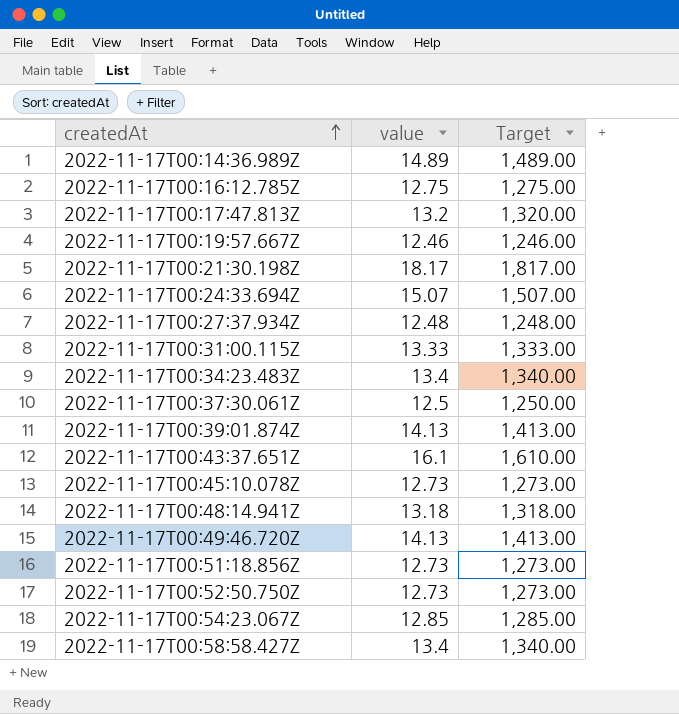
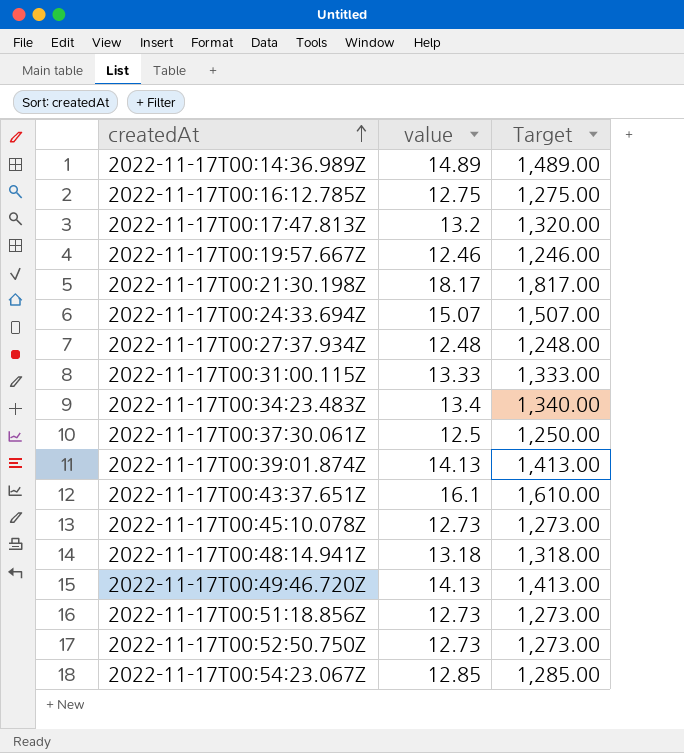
row 2022-11-17T00:58:58.427Z: 13.4 | 1,340.00 -> none

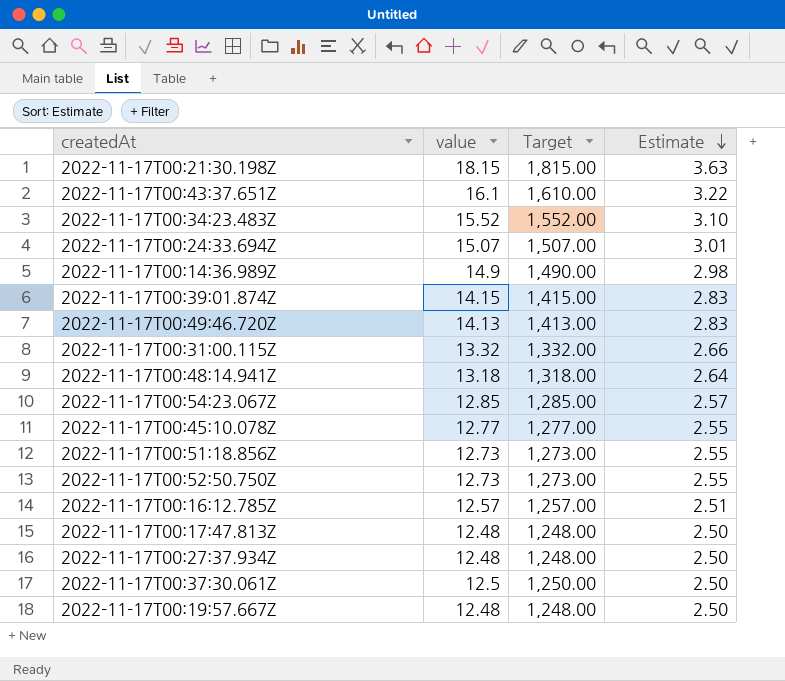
row order: createdAt ascending -> Estimate descending
column Estimate | formula: none -> [value] * 0.2
2022-11-17T00:21:30.198Z | value: 18.17 -> 18.15
2022-11-17T00:21:30.198Z | Target: 1,817.00 -> 1,815.00
2022-11-17T00:34:23.483Z | value: 13.4 -> 15.52
2022-11-17T00:34:23.483Z | Target: 1,340.00 -> 1,552.00
2022-11-17T00:14:36.989Z | value: 14.89 -> 14.9
2022-11-17T00:14:36.989Z | Target: 1,489.00 -> 1,490.00
2022-11-17T00:39:01.874Z | value: 14.13 -> 14.15
2022-11-17T00:39:01.874Z | Target: 1,413.00 -> 1,415.00
2022-11-17T00:31:00.115Z | value: 13.33 -> 13.32
2022-11-17T00:31:00.115Z | Target: 1,333.00 -> 1,332.00
2022-11-17T00:45:10.078Z | value: 12.73 -> 12.77
2022-11-17T00:45:10.078Z | Target: 1,273.00 -> 1,277.00
2022-11-17T00:16:12.785Z | value: 12.75 -> 12.57
2022-11-17T00:16:12.785Z | Target: 1,275.00 -> 1,257.00
2022-11-17T00:17:47.813Z | value: 13.2 -> 12.48
2022-11-17T00:17:47.813Z | Target: 1,320.00 -> 1,248.00
2022-11-17T00:19:57.667Z | value: 12.46 -> 12.48
2022-11-17T00:19:57.667Z | Target: 1,246.00 -> 1,248.00

